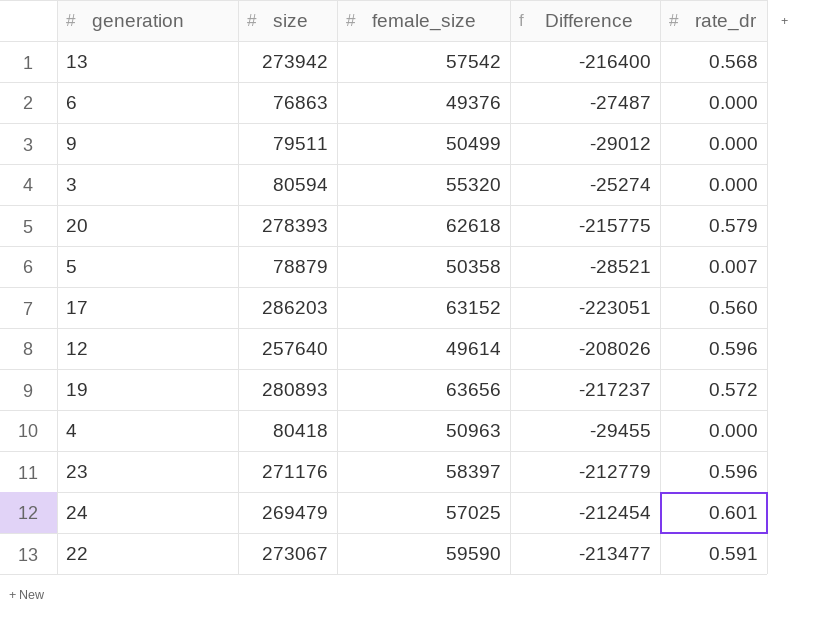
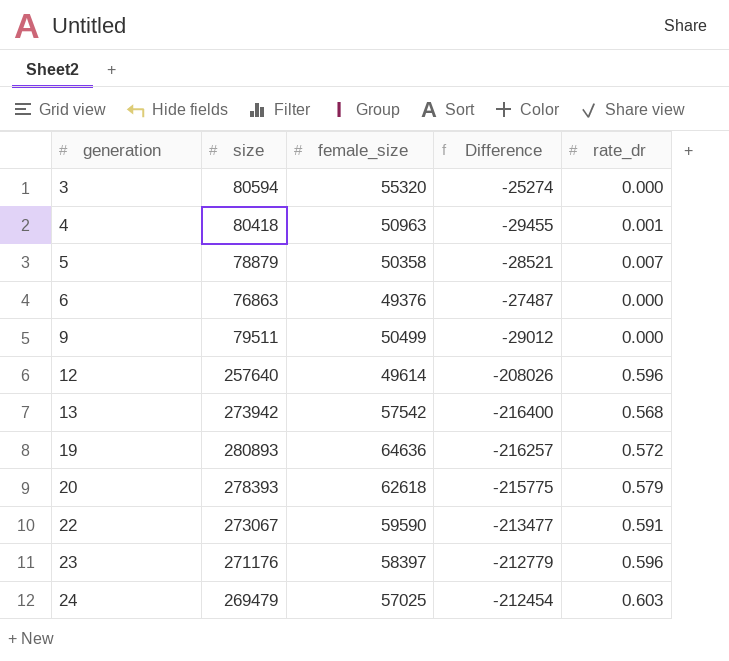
row order: none -> generation ascending
row 17: 286203 | 63152 | -223051 | 0.560 -> none
4 | rate_dr: 0.000 -> 0.001
19 | female_size: 63656 -> 64636
19 | Difference: -217237 -> -216257
24 | rate_dr: 0.601 -> 0.603

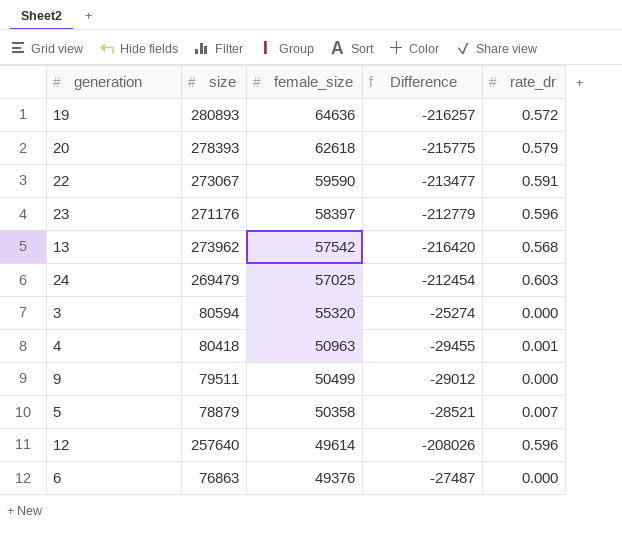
row order: generation ascending -> female_size descending
13 | size: 273942 -> 273962
13 | Difference: -216400 -> -216420

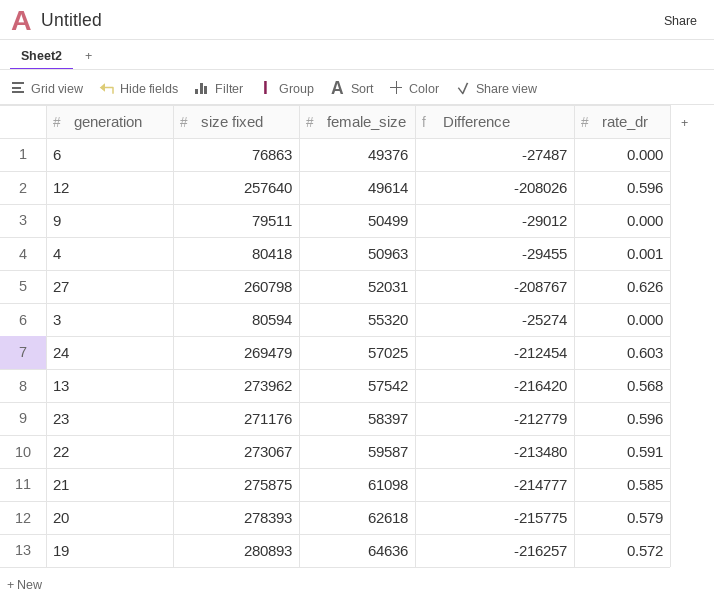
row order: female_size descending -> female_size ascending
column name: size -> size fixed
row 5: 78879 | 50358 | -28521 | 0.007 -> none
row 27: none -> 260798 | 52031 | -208767 | 0.626
22 | female_size: 59590 -> 59587
22 | Difference: -213477 -> -213480
row 21: none -> 275875 | 61098 | -214777 | 0.585

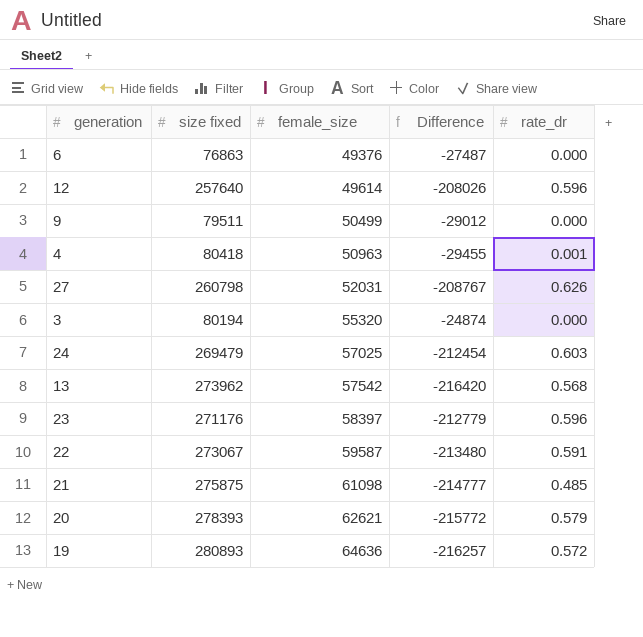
3 | size fixed: 80594 -> 80194
3 | Difference: -25274 -> -24874
21 | rate_dr: 0.585 -> 0.485
20 | female_size: 62618 -> 62621
20 | Difference: -215775 -> -215772

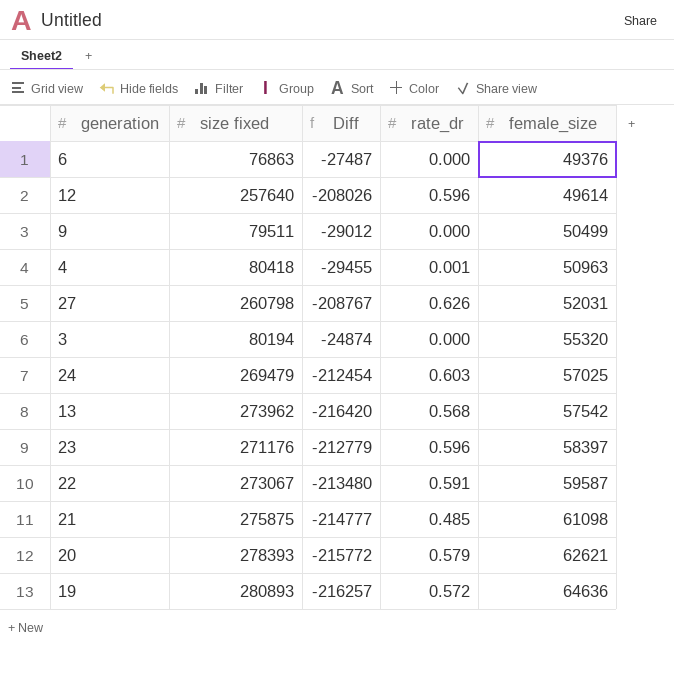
column name: Difference -> Diff
column female_size | position: 3 -> 5

